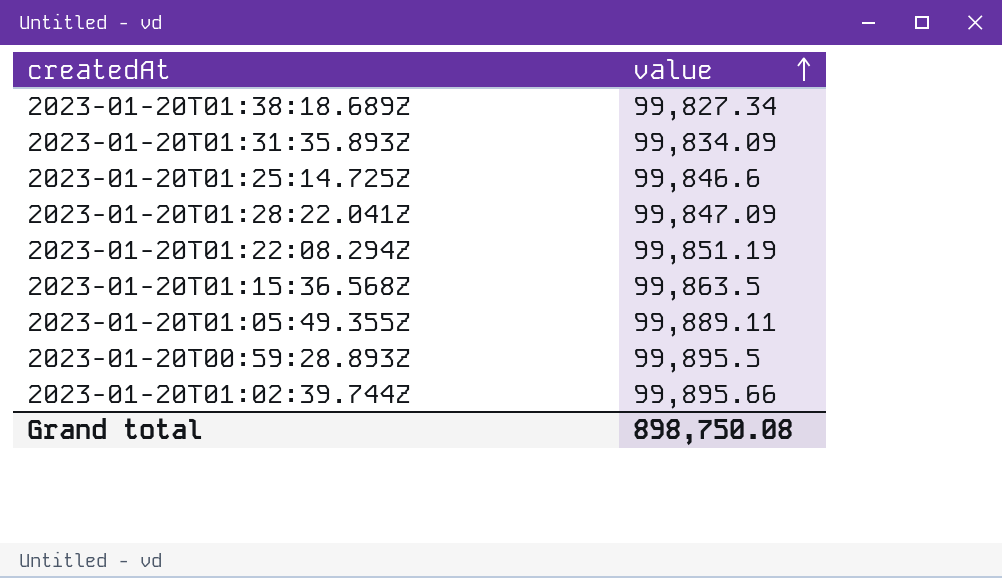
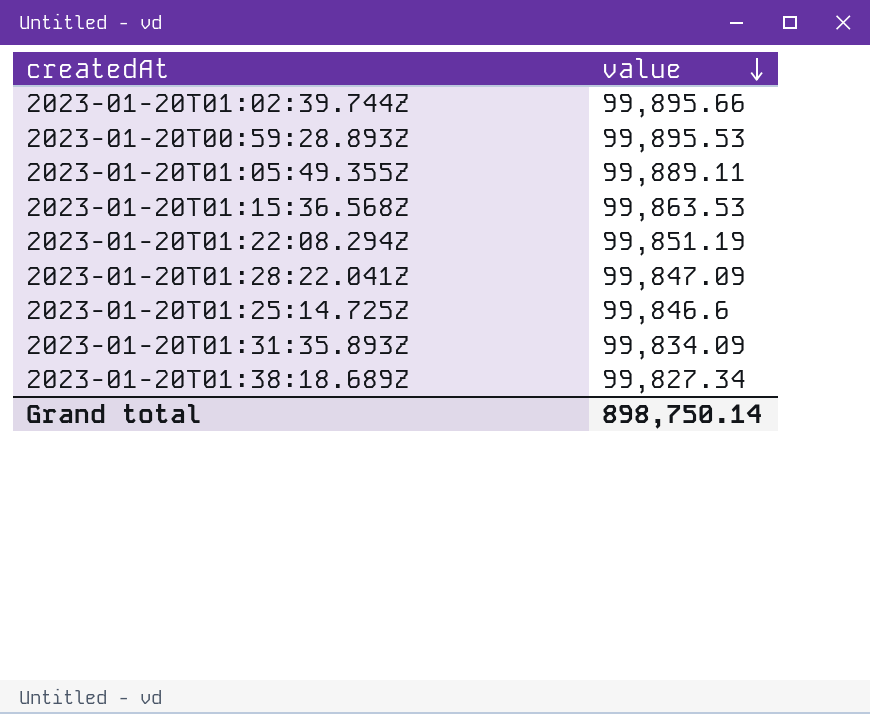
row order: value ascending -> value descending
2023-01-20T00:59:28.893Z | value: 99,895.5 -> 99,895.53
2023-01-20T01:15:36.568Z | value: 99,863.5 -> 99,863.53
Grand total | value: 898,750.08 -> 898,750.14

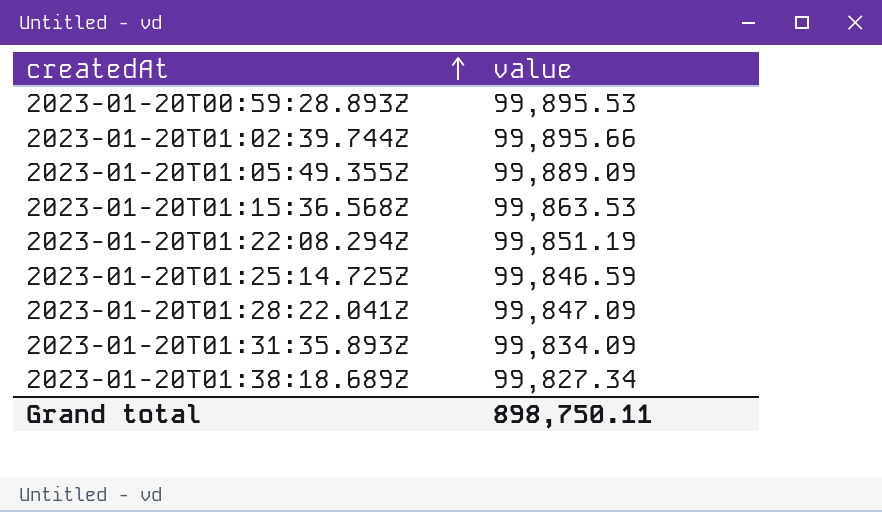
row order: value descending -> createdAt ascending
2023-01-20T01:05:49.355Z | value: 99,889.11 -> 99,889.09
2023-01-20T01:25:14.725Z | value: 99,846.6 -> 99,846.59
Grand total | value: 898,750.14 -> 898,750.11

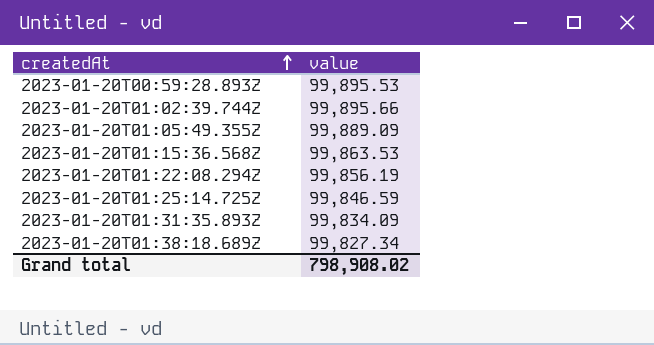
row 2023-01-20T01:28:22.041Z: 99,847.09 -> none
2023-01-20T01:22:08.294Z | value: 99,851.19 -> 99,856.19
Grand total | value: 898,750.11 -> 798,908.02

